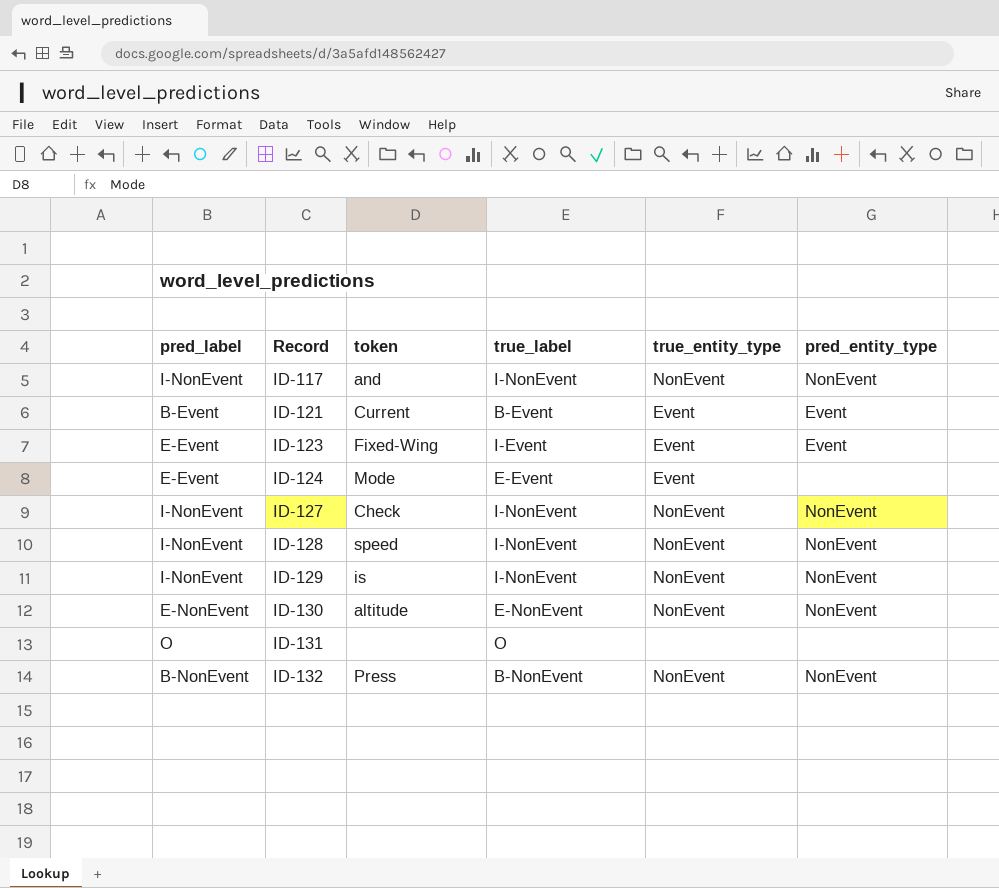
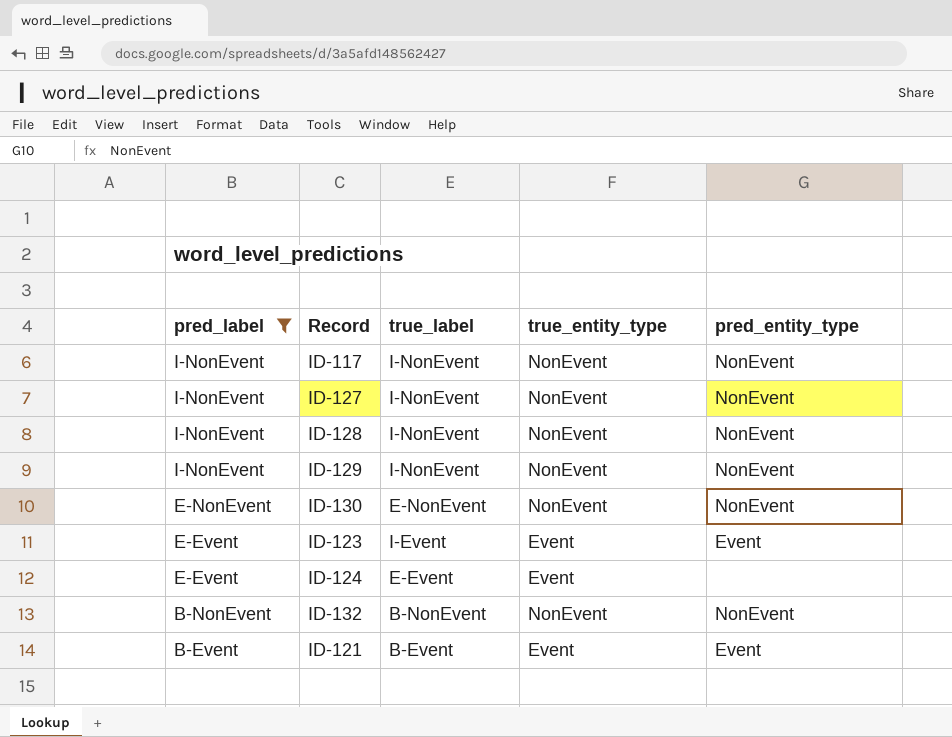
filter: none -> pred_label != O
row order: Record ascending -> pred_label descending
column token | position: 3 -> none

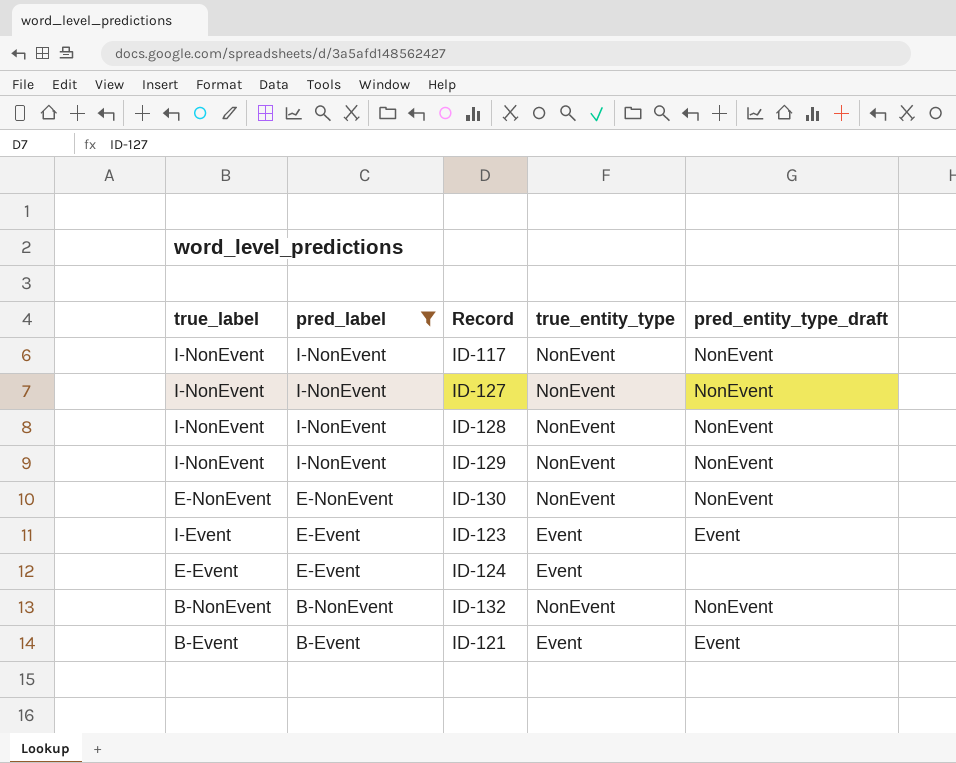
column true_label | position: 3 -> 1
column name: pred_entity_type -> pred_entity_type_draft

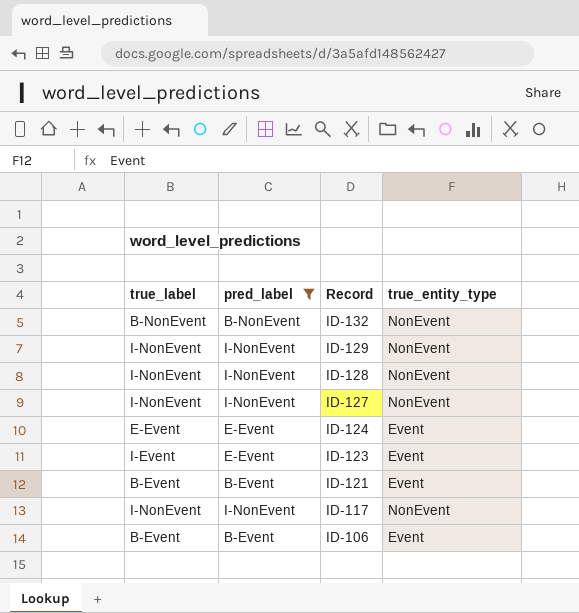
row order: pred_label descending -> Record descending
column pred_entity_type_draft | position: 5 -> none
row ID-130: E-NonEvent | E-NonEvent | NonEvent | NonEvent -> none
row ID-106: none -> B-Event | B-Event | Event

